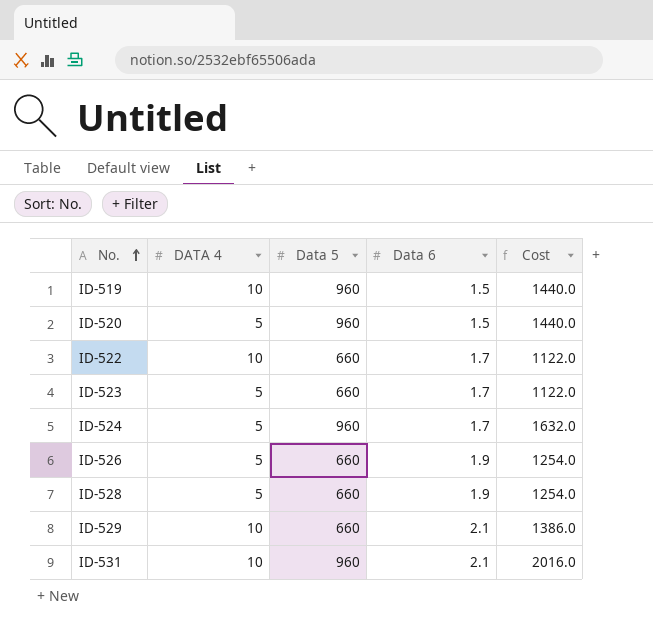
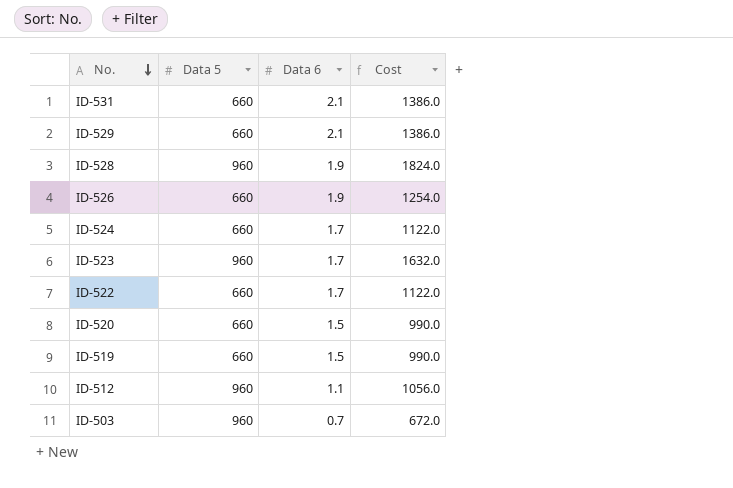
row order: No. ascending -> No. descending
column DATA 4 | position: 2 -> none
ID-531 | Data 5: 960 -> 660
ID-531 | Cost: 2016.0 -> 1386.0
ID-528 | Data 5: 660 -> 960
ID-528 | Cost: 1254.0 -> 1824.0
ID-524 | Data 5: 960 -> 660
ID-524 | Cost: 1632.0 -> 1122.0
ID-523 | Data 5: 660 -> 960
ID-523 | Cost: 1122.0 -> 1632.0
ID-520 | Data 5: 960 -> 660
ID-520 | Cost: 1440.0 -> 990.0
ID-519 | Data 5: 960 -> 660
ID-519 | Cost: 1440.0 -> 990.0
row ID-512: none -> 960 | 1.1 | 1056.0
row ID-503: none -> 960 | 0.7 | 672.0

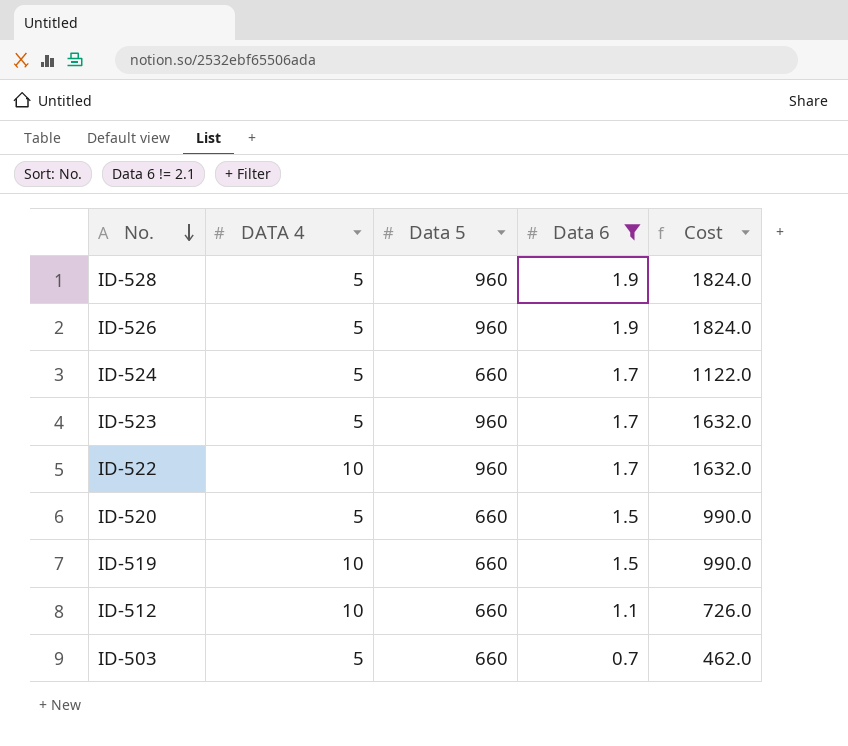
filter: none -> Data 6 != 2.1
column DATA 4 | position: none -> 2
ID-526 | Data 5: 660 -> 960
ID-526 | Cost: 1254.0 -> 1824.0
ID-522 | Data 5: 660 -> 960
ID-522 | Cost: 1122.0 -> 1632.0
ID-512 | Data 5: 960 -> 660
ID-512 | Cost: 1056.0 -> 726.0
ID-503 | Data 5: 960 -> 660
ID-503 | Cost: 672.0 -> 462.0

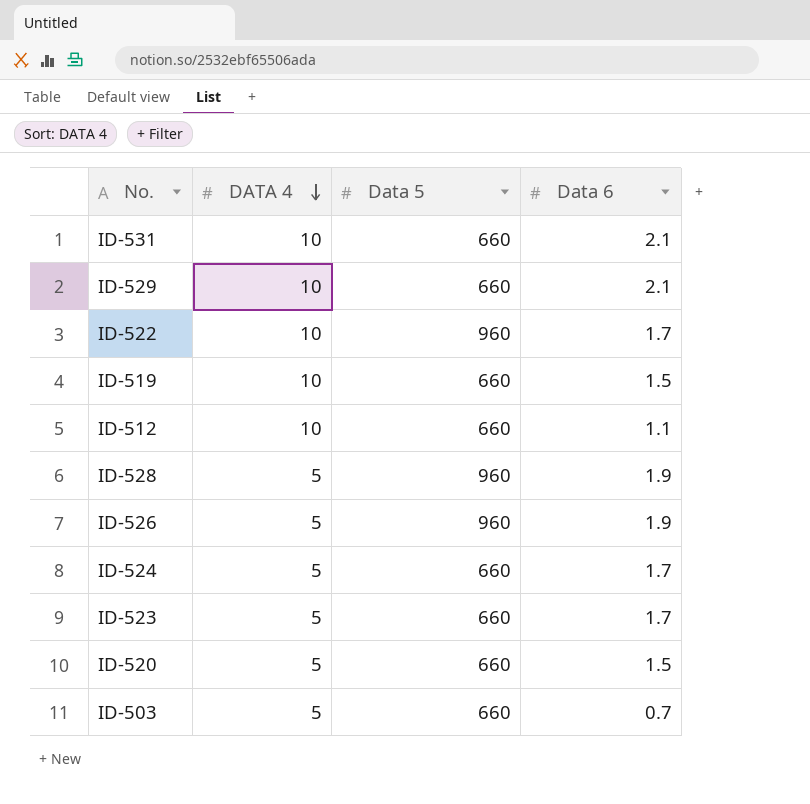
filter: Data 6 != 2.1 -> none
row order: No. descending -> DATA 4 descending
column Cost | formula: [Data 5] * [Data 6] -> none
ID-523 | Data 5: 960 -> 660

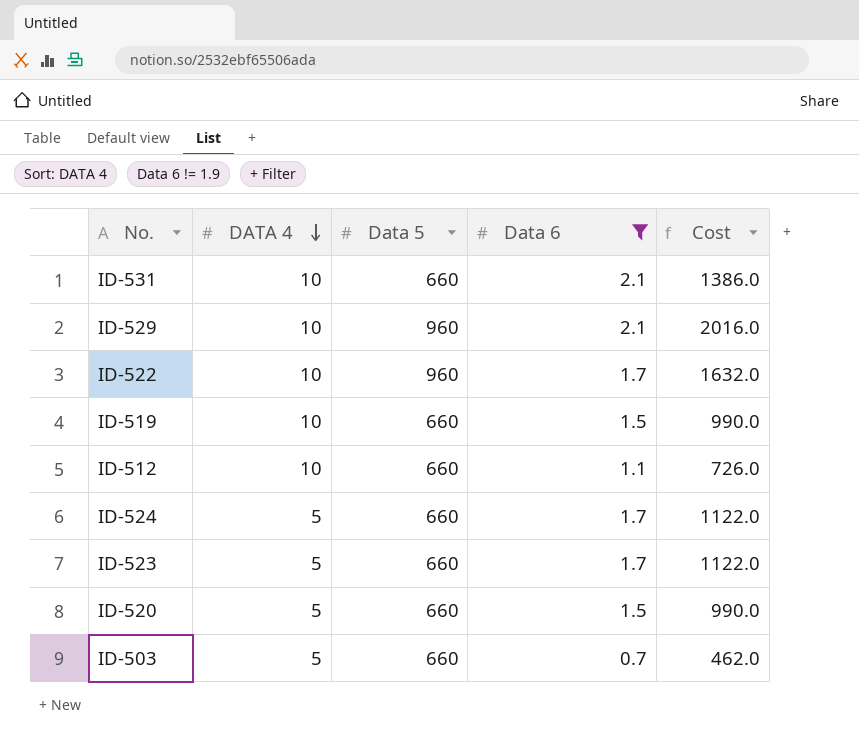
filter: none -> Data 6 != 1.9
column Cost | formula: none -> [Data 5] * [Data 6]
ID-529 | Data 5: 660 -> 960

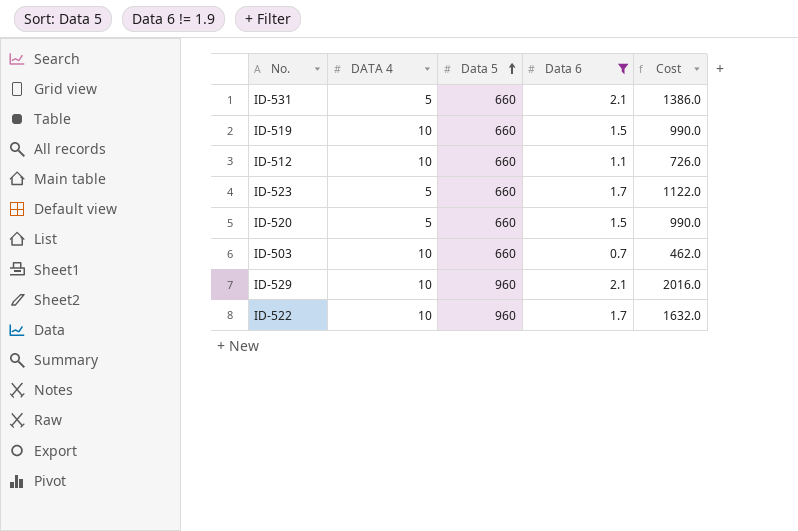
row order: DATA 4 descending -> Data 5 ascending
row ID-524: 5 | 660 | 1.7 | 1122.0 -> none
ID-531 | DATA 4: 10 -> 5
ID-503 | DATA 4: 5 -> 10

